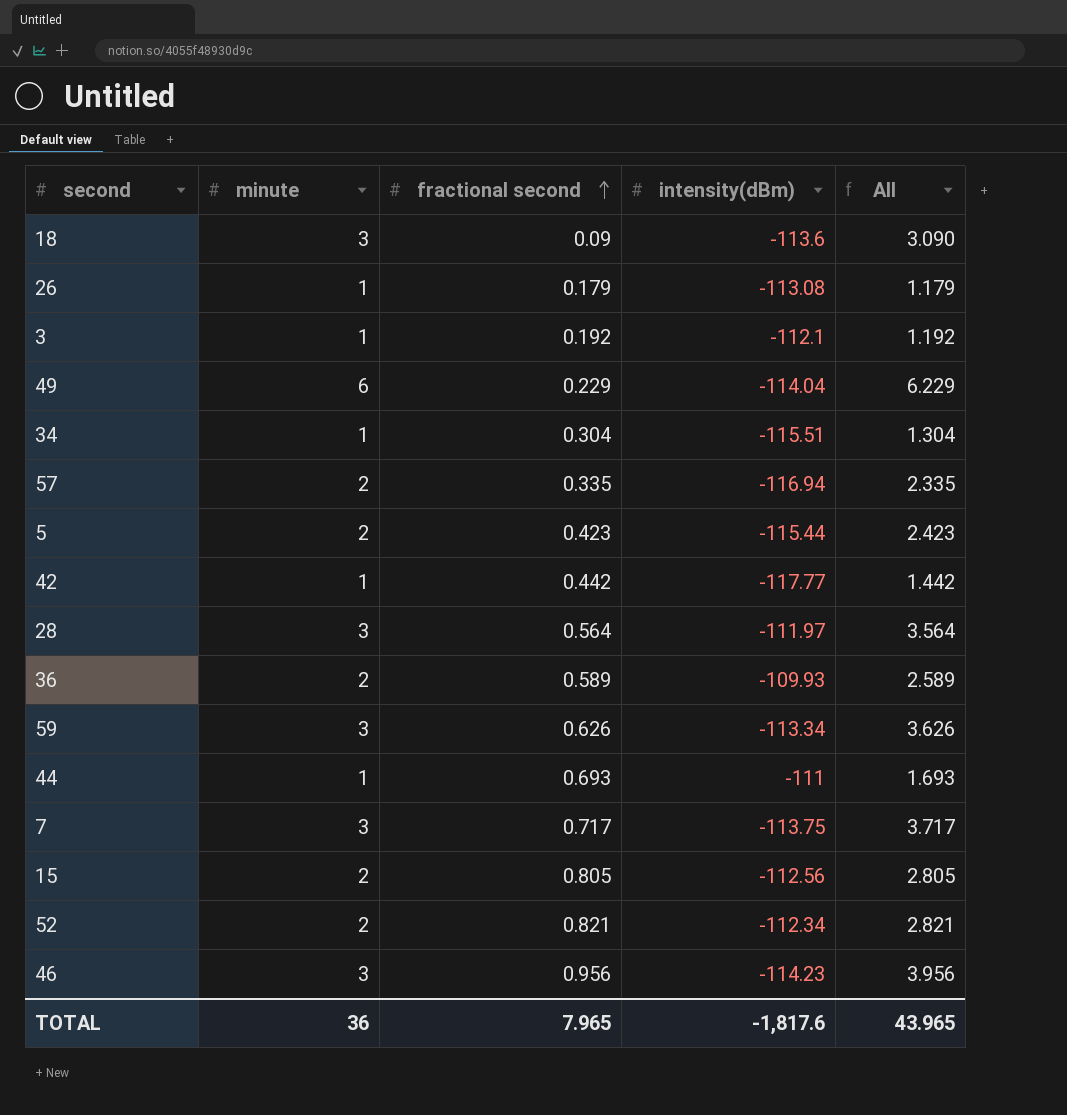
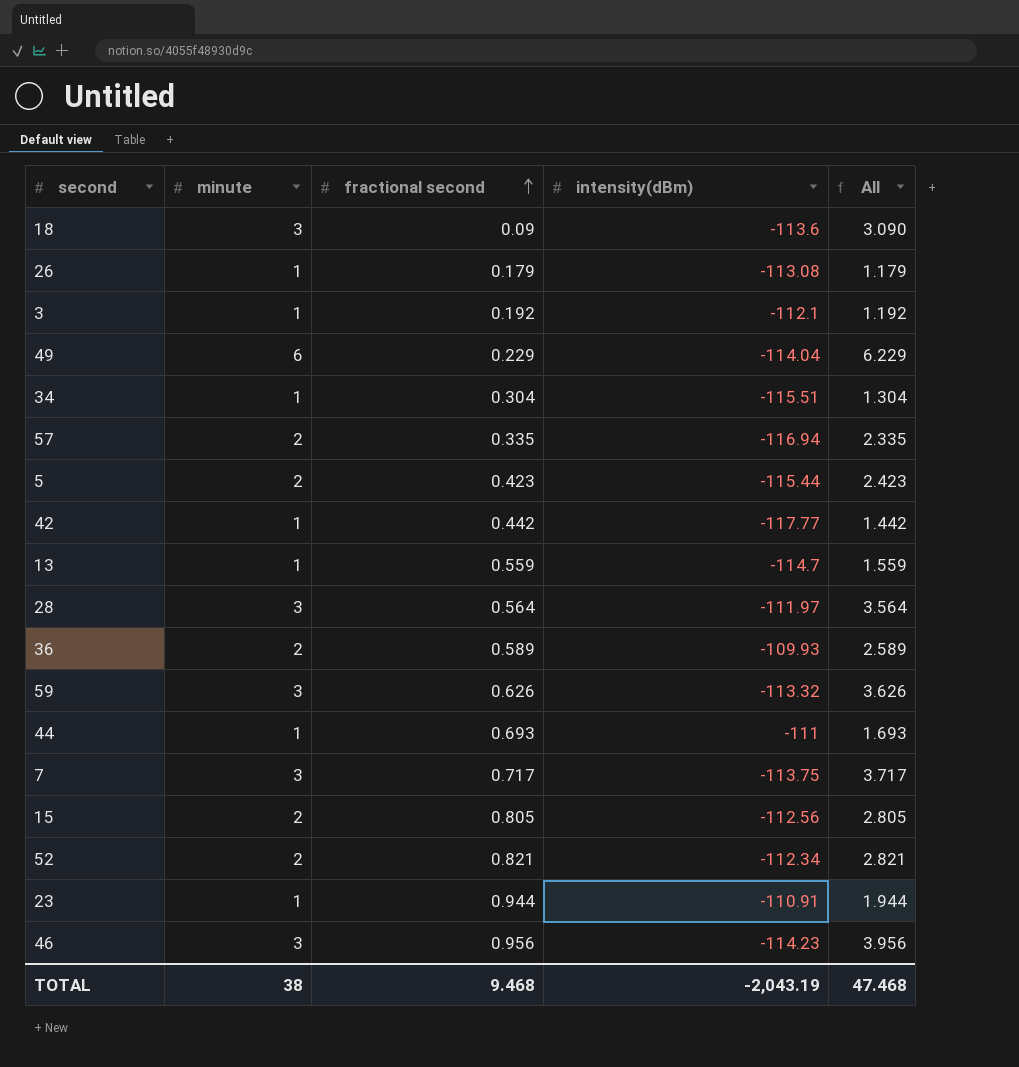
row 13: none -> 1 | 0.559 | -114.7 | 1.559
59 | intensity(dBm): -113.34 -> -113.32
row 23: none -> 1 | 0.944 | -110.91 | 1.944
TOTAL | minute: 36 -> 38
TOTAL | fractional second: 7.965 -> 9.468
TOTAL | intensity(dBm): -1,817.6 -> -2,043.19
TOTAL | All: 43.965 -> 47.468

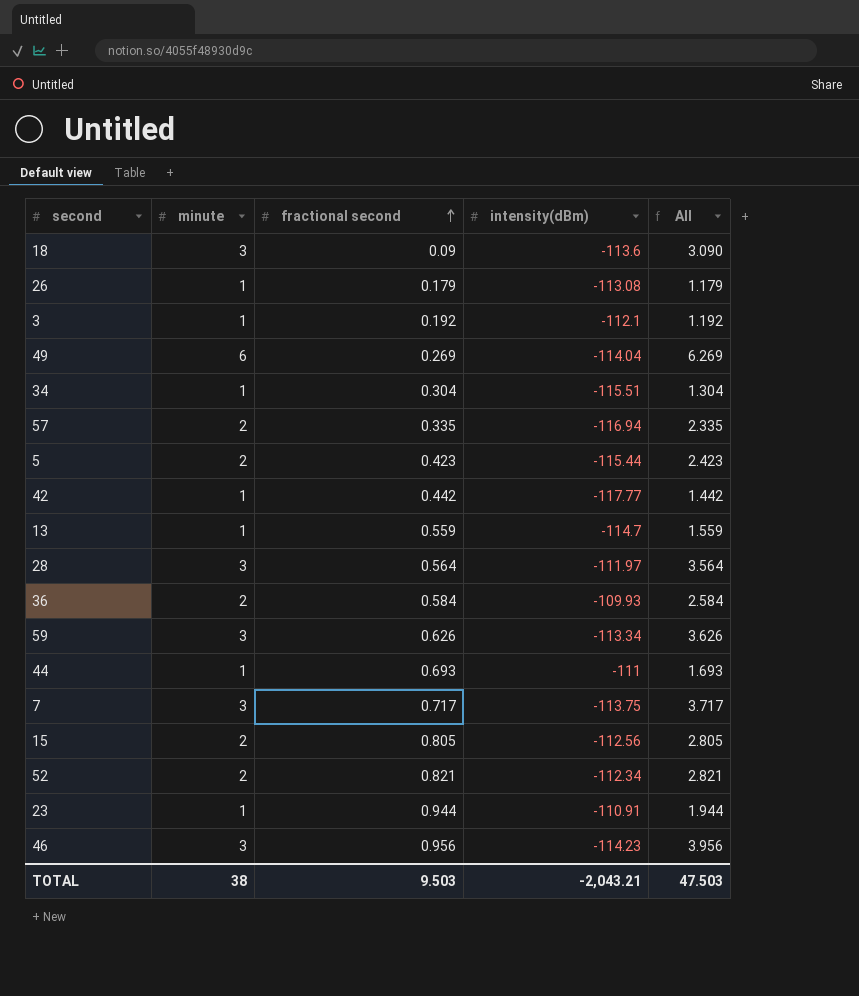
49 | fractional second: 0.229 -> 0.269
49 | All: 6.229 -> 6.269
36 | fractional second: 0.589 -> 0.584
36 | All: 2.589 -> 2.584
59 | intensity(dBm): -113.32 -> -113.34
TOTAL | fractional second: 9.468 -> 9.503
TOTAL | intensity(dBm): -2,043.19 -> -2,043.21
TOTAL | All: 47.468 -> 47.503

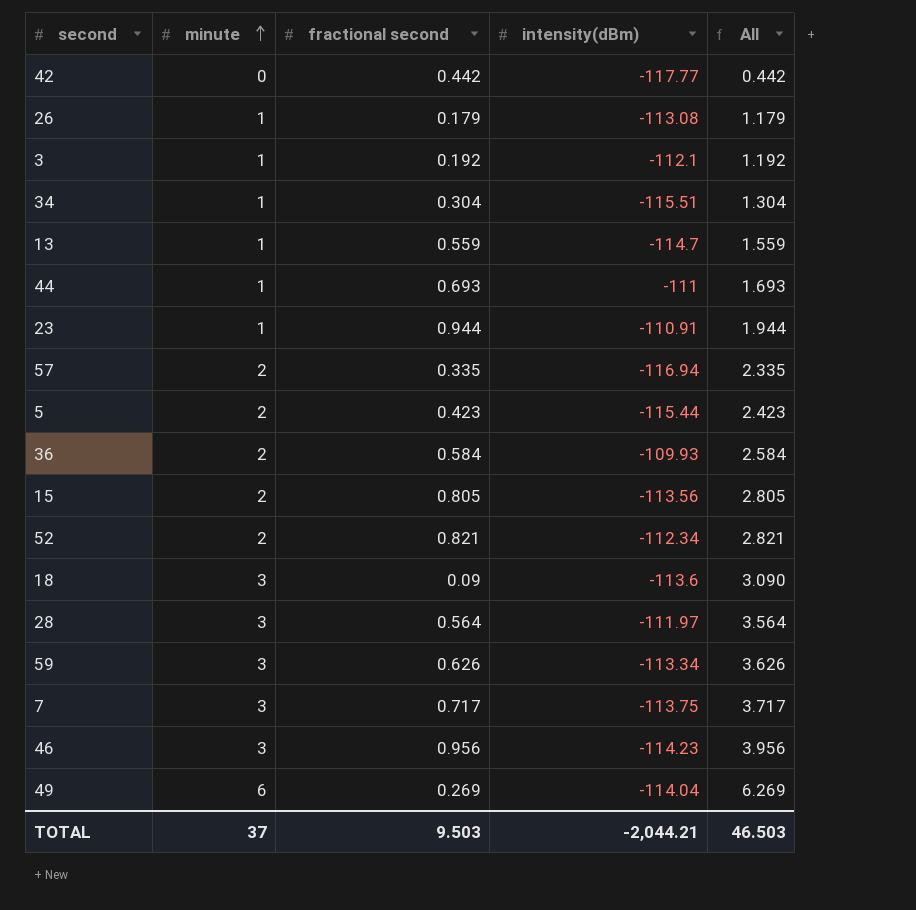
row order: fractional second ascending -> minute ascending
42 | minute: 1 -> 0
42 | All: 1.442 -> 0.442
15 | intensity(dBm): -112.56 -> -113.56
TOTAL | minute: 38 -> 37
TOTAL | intensity(dBm): -2,043.21 -> -2,044.21
TOTAL | All: 47.503 -> 46.503

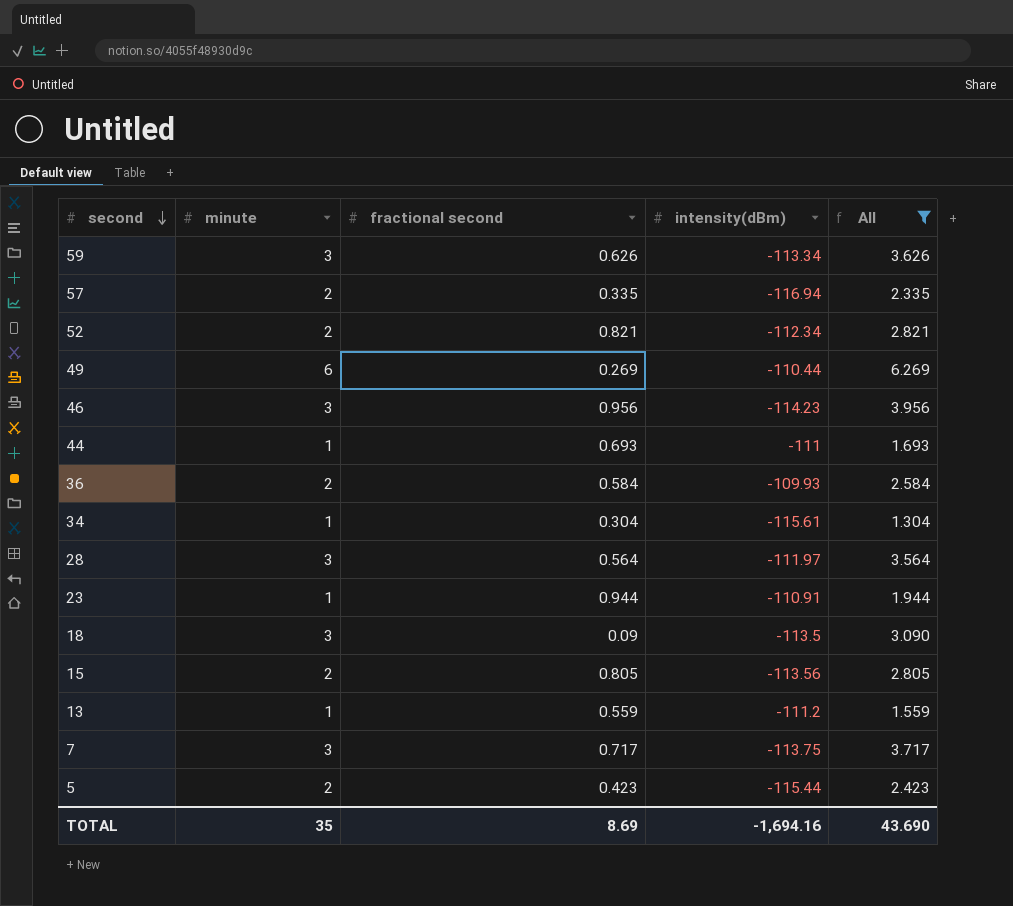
filter: none -> All >= 1.304
row order: minute ascending -> second descending
49 | intensity(dBm): -114.04 -> -110.44
34 | intensity(dBm): -115.51 -> -115.61
18 | intensity(dBm): -113.6 -> -113.5
13 | intensity(dBm): -114.7 -> -111.2
TOTAL | minute: 37 -> 35
TOTAL | fractional second: 9.503 -> 8.69
TOTAL | intensity(dBm): -2,044.21 -> -1,694.16
TOTAL | All: 46.503 -> 43.690

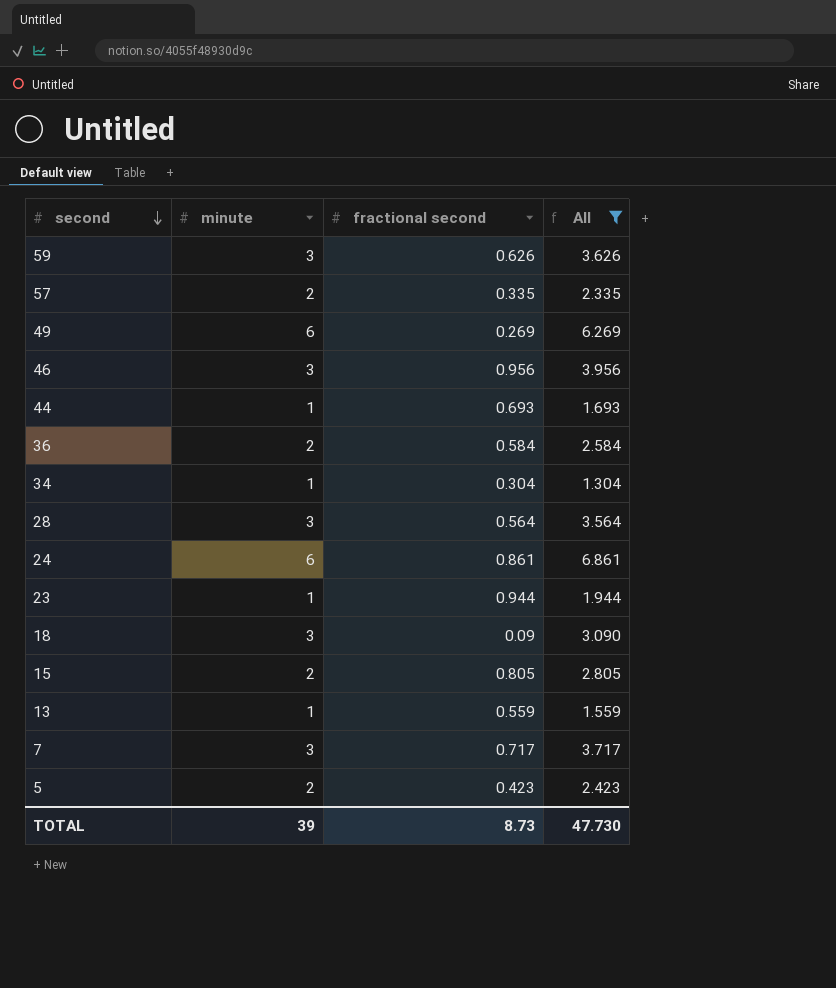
column intensity(dBm) | position: 4 -> none
row 52: 2 | 0.821 | -112.34 | 2.821 -> none
row 24: none -> 6 | 0.861 | 6.861
TOTAL | minute: 35 -> 39
TOTAL | fractional second: 8.69 -> 8.73
TOTAL | All: 43.690 -> 47.730

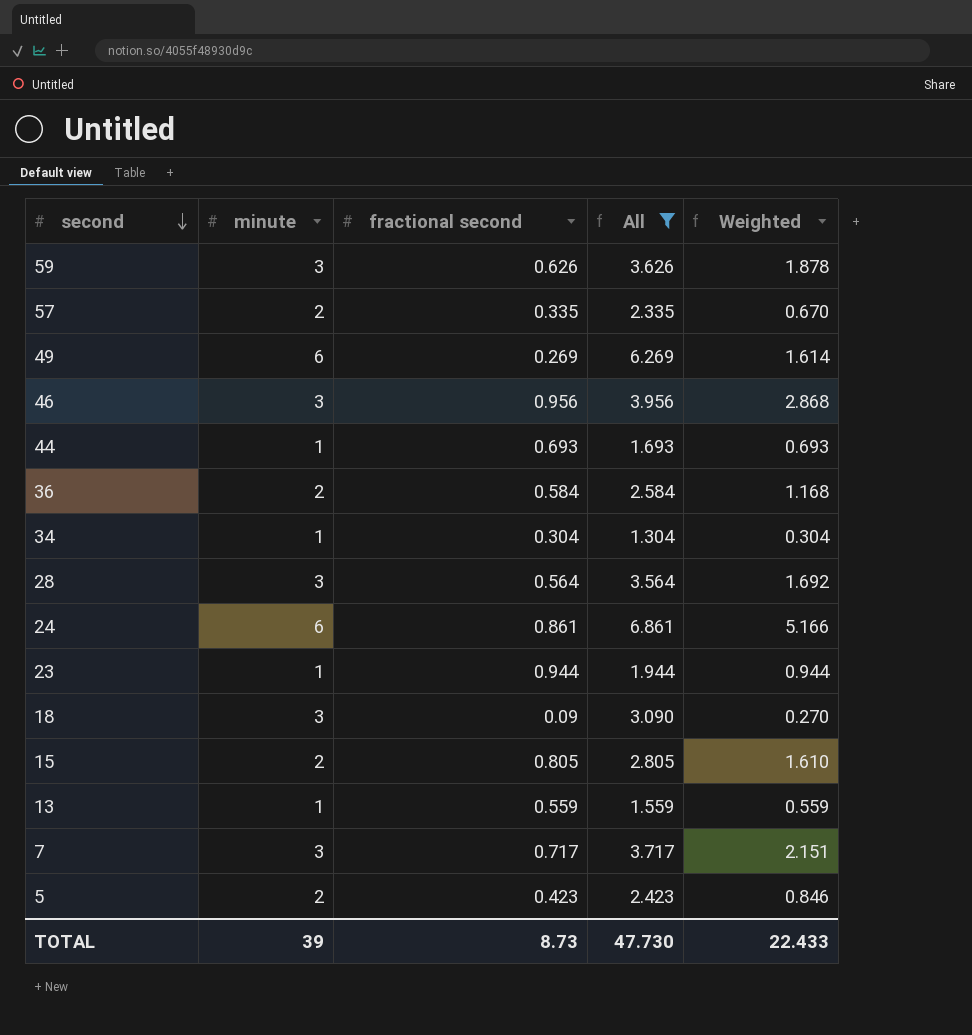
column Weighted | formula: none -> [minute] * [fractional second]

